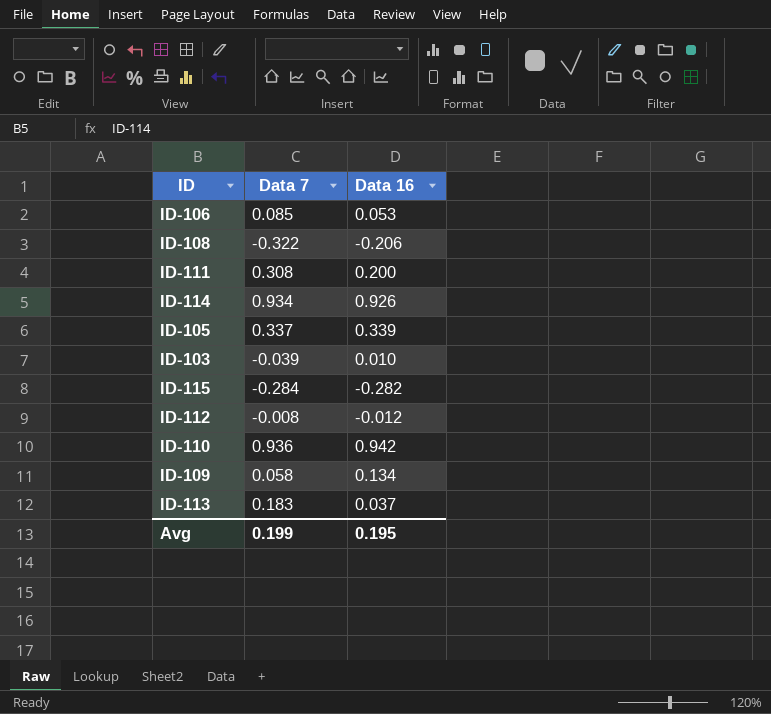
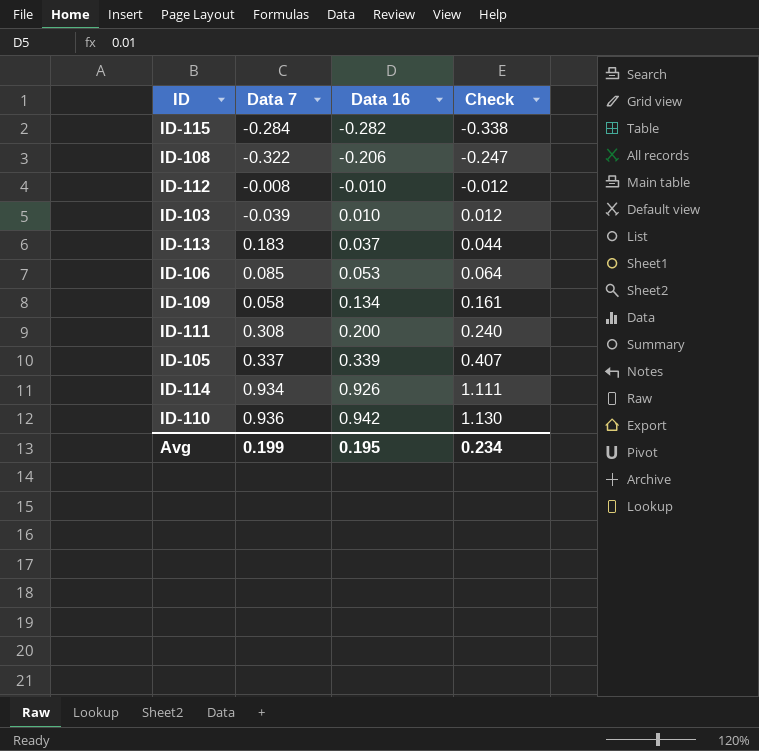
row order: none -> Data 16 ascending
column Check | formula: none -> [Data 16] * 1.2
ID-112 | Data 16: -0.012 -> -0.010

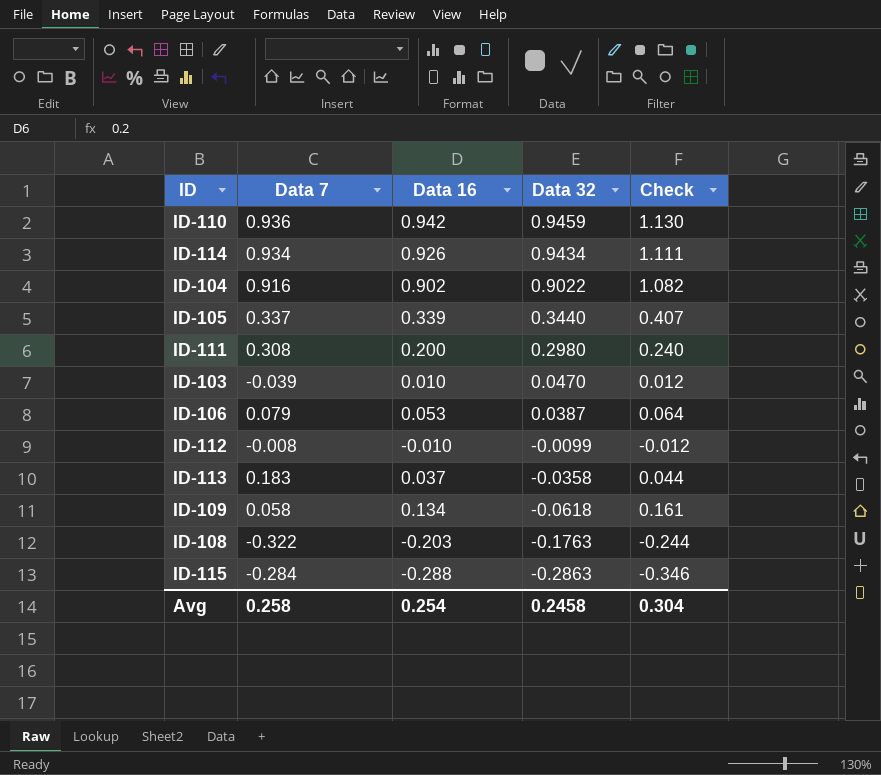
row order: Data 16 ascending -> Data 32 descending
column Data 32 | position: none -> 4
row ID-104: none -> 0.916 | 0.902 | 0.9022 | 1.082
ID-106 | Data 7: 0.085 -> 0.079
ID-108 | Data 16: -0.206 -> -0.203
ID-108 | Check: -0.247 -> -0.244
ID-115 | Data 16: -0.282 -> -0.288
ID-115 | Check: -0.338 -> -0.346
Avg | Data 7: 0.199 -> 0.258
Avg | Data 16: 0.195 -> 0.254
Avg | Check: 0.234 -> 0.304

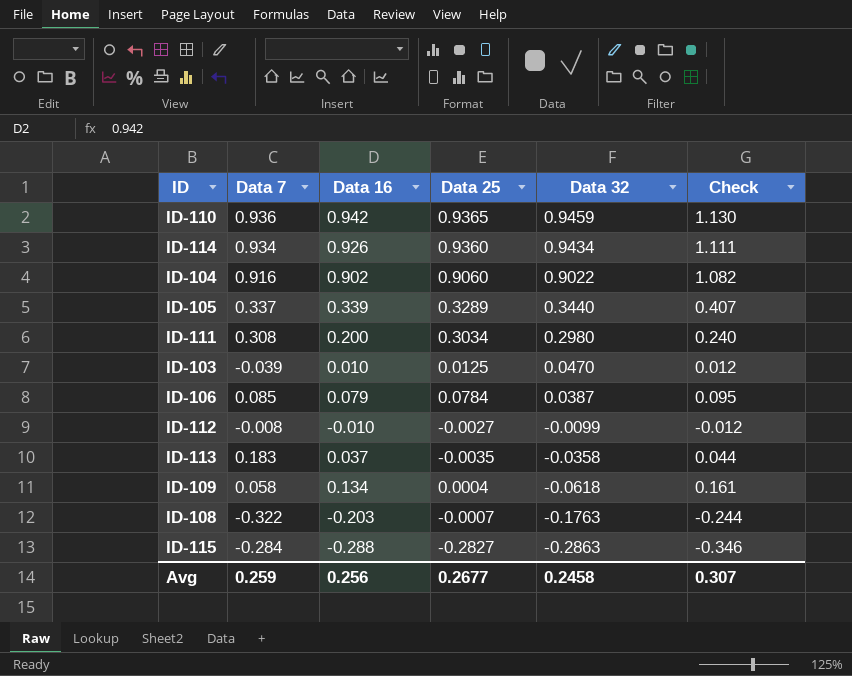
column Data 25 | position: none -> 4
ID-106 | Data 7: 0.079 -> 0.085
ID-106 | Data 16: 0.053 -> 0.079
ID-106 | Check: 0.064 -> 0.095
Avg | Data 7: 0.258 -> 0.259
Avg | Data 16: 0.254 -> 0.256
Avg | Check: 0.304 -> 0.307

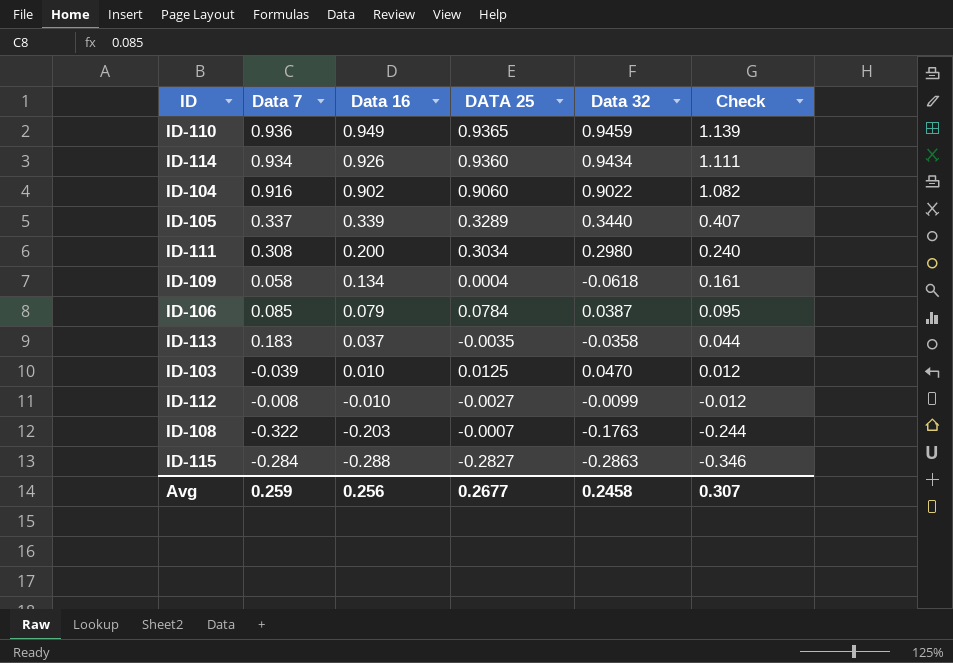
row order: Data 32 descending -> Data 16 descending
column name: Data 25 -> DATA 25
ID-110 | Data 16: 0.942 -> 0.949
ID-110 | Check: 1.130 -> 1.139

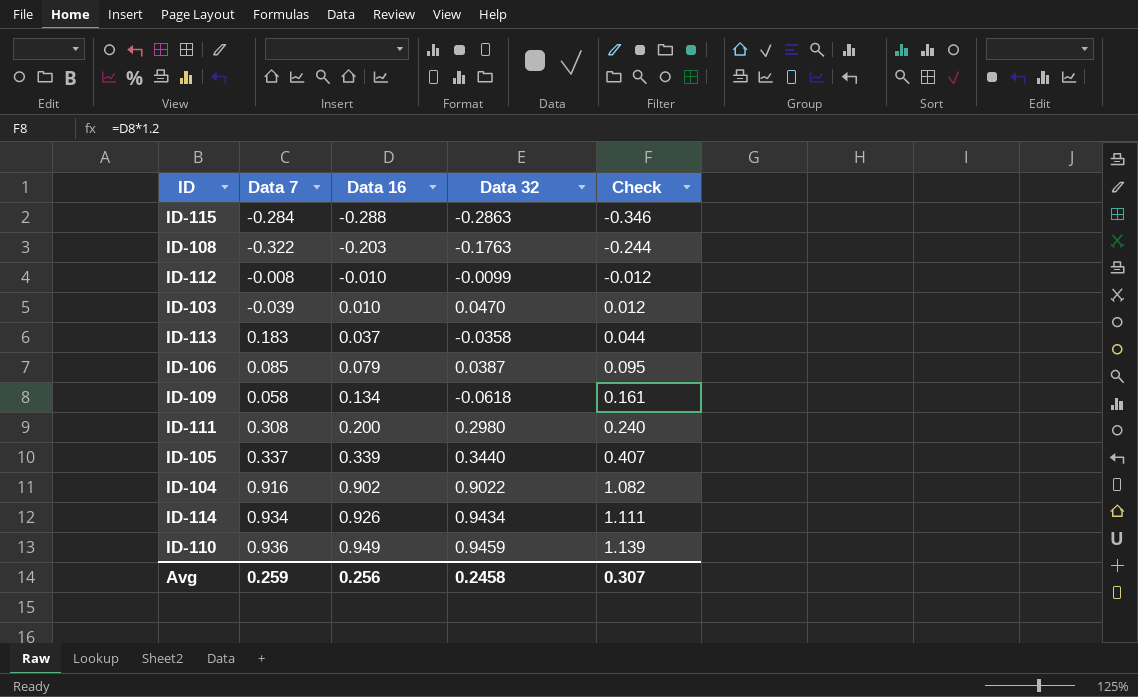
row order: Data 16 descending -> Data 16 ascending
column DATA 25 | position: 4 -> none

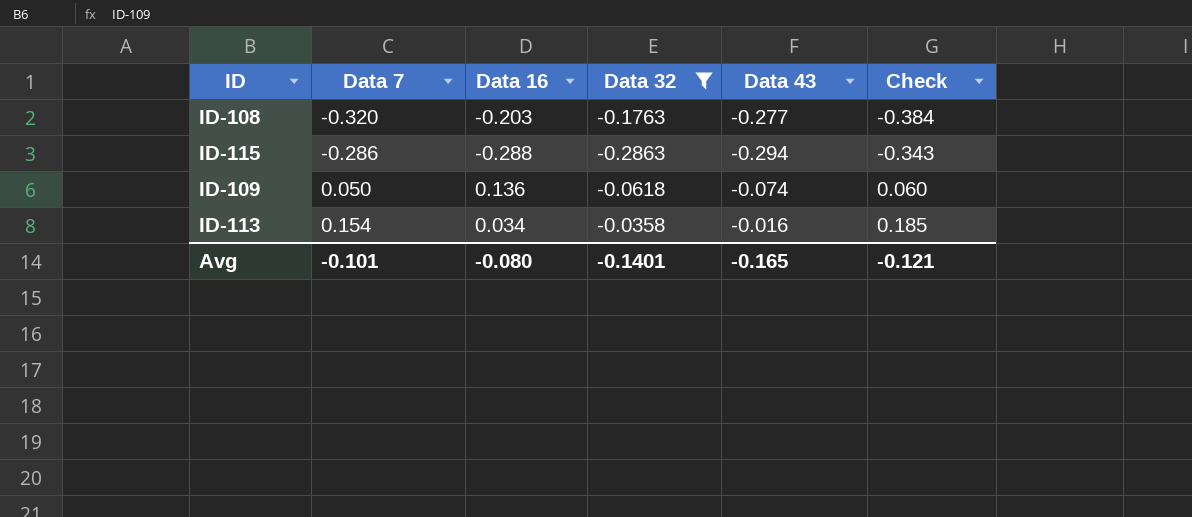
filter: none -> Data 32 <= -0.0358
row order: Data 16 ascending -> Data 7 ascending
column Data 43 | position: none -> 5
column Check | formula: [Data 16] * 1.2 -> [Data 7] * 1.2
ID-108 | Data 7: -0.322 -> -0.320
ID-115 | Data 7: -0.284 -> -0.286
ID-109 | Data 7: 0.058 -> 0.050
ID-109 | Data 16: 0.134 -> 0.136
ID-113 | Data 7: 0.183 -> 0.154
ID-113 | Data 16: 0.037 -> 0.034
Avg | Data 7: 0.259 -> -0.101
Avg | Data 16: 0.256 -> -0.080
Avg | Data 32: 0.2458 -> -0.1401
Avg | Check: 0.307 -> -0.121

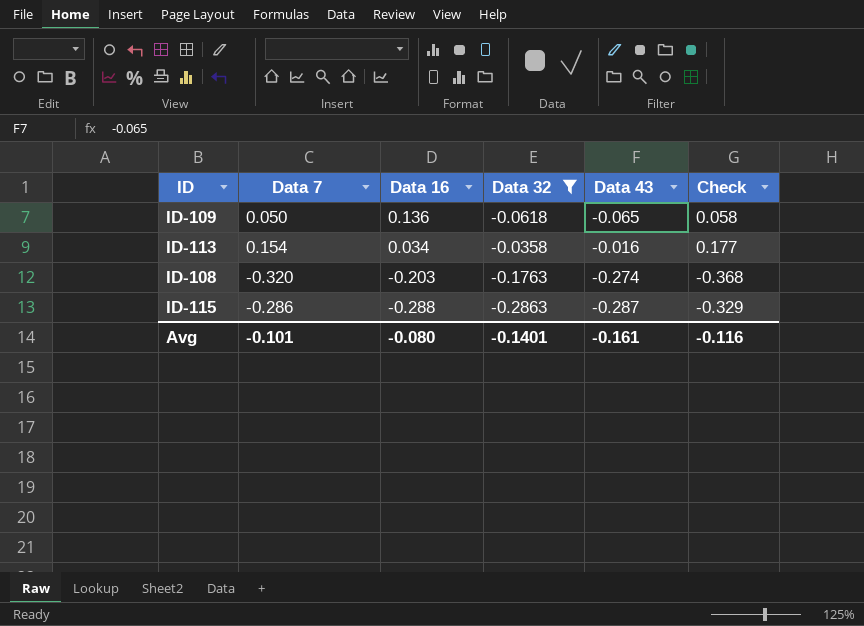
row order: Data 7 ascending -> Data 16 descending
column Check | formula: [Data 7] * 1.2 -> [Data 7] * 1.15
ID-109 | Data 43: -0.074 -> -0.065
ID-108 | Data 43: -0.277 -> -0.274
ID-115 | Data 43: -0.294 -> -0.287
Avg | Data 43: -0.165 -> -0.161
Avg | Check: -0.121 -> -0.116

